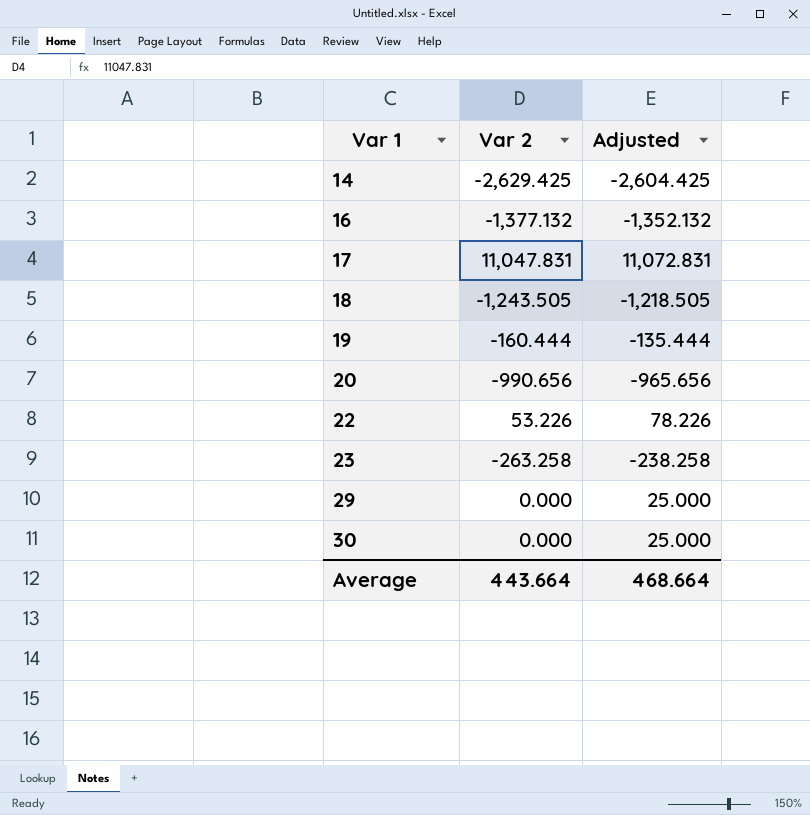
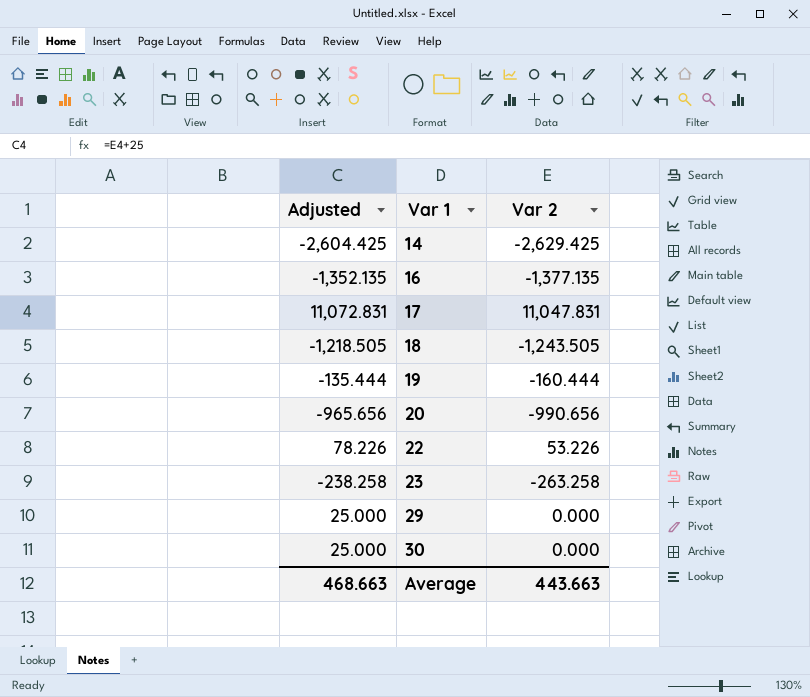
column Adjusted | position: 3 -> 1
16 | Adjusted: -1,352.132 -> -1,352.135
16 | Var 2: -1,377.132 -> -1,377.135
Average | Adjusted: 468.664 -> 468.663
Average | Var 2: 443.664 -> 443.663

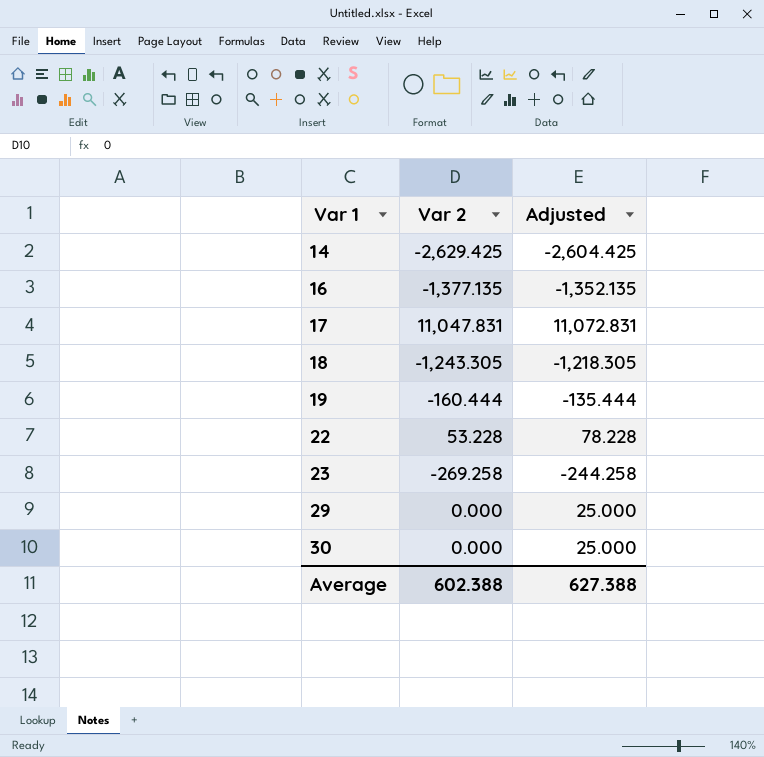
column Adjusted | position: 1 -> 3
row 20: -965.656 | -990.656 -> none
18 | Var 2: -1,243.505 -> -1,243.305
18 | Adjusted: -1,218.505 -> -1,218.305
22 | Var 2: 53.226 -> 53.228
22 | Adjusted: 78.226 -> 78.228
23 | Var 2: -263.258 -> -269.258
23 | Adjusted: -238.258 -> -244.258
Average | Var 2: 443.663 -> 602.388
Average | Adjusted: 468.663 -> 627.388

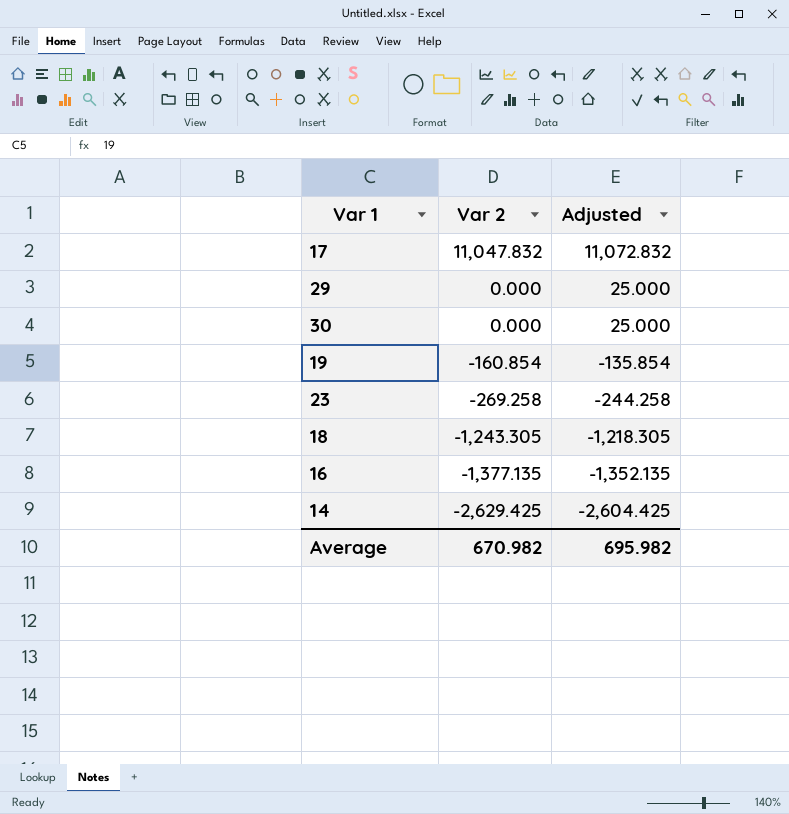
row order: Var 1 ascending -> Var 2 descending
row 22: 53.228 | 78.228 -> none
17 | Var 2: 11,047.831 -> 11,047.832
17 | Adjusted: 11,072.831 -> 11,072.832
19 | Var 2: -160.444 -> -160.854
19 | Adjusted: -135.444 -> -135.854
Average | Var 2: 602.388 -> 670.982
Average | Adjusted: 627.388 -> 695.982

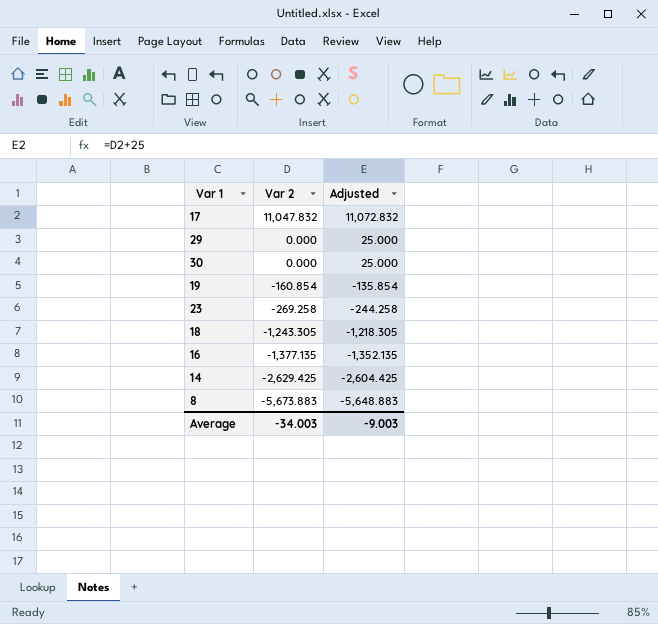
row 8: none -> -5,673.883 | -5,648.883
Average | Var 2: 670.982 -> -34.003
Average | Adjusted: 695.982 -> -9.003

